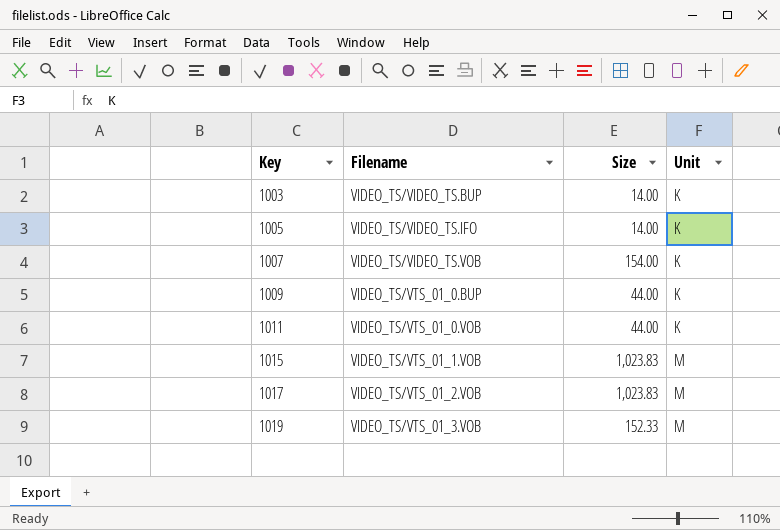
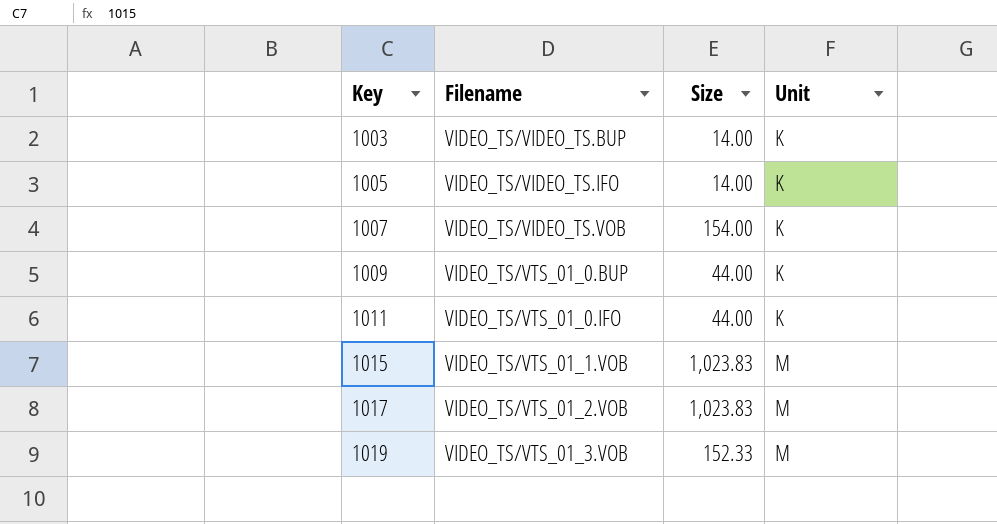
1011 | Filename: VIDEO_TS/VTS_01_0.VOB -> VIDEO_TS/VTS_01_0.IFO

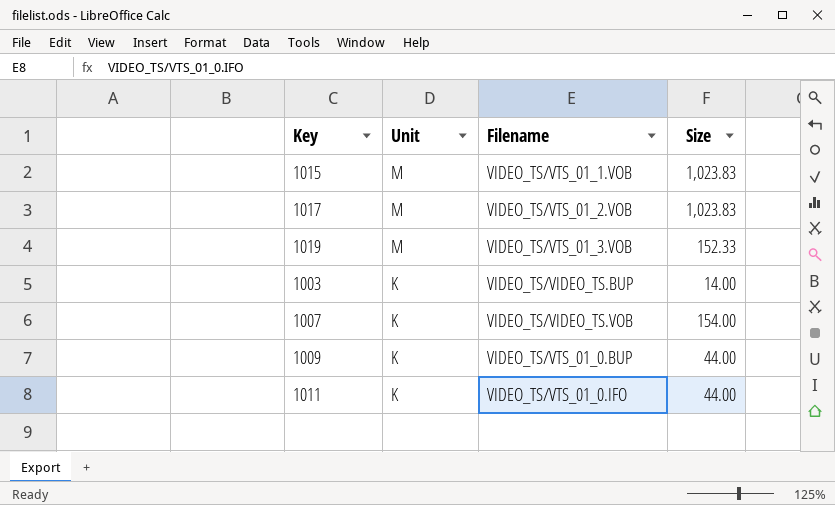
row order: Key ascending -> Unit descending
column Unit | position: 4 -> 2
row 1005: VIDEO_TS/VIDEO_TS.IFO | 14.00 | K -> none

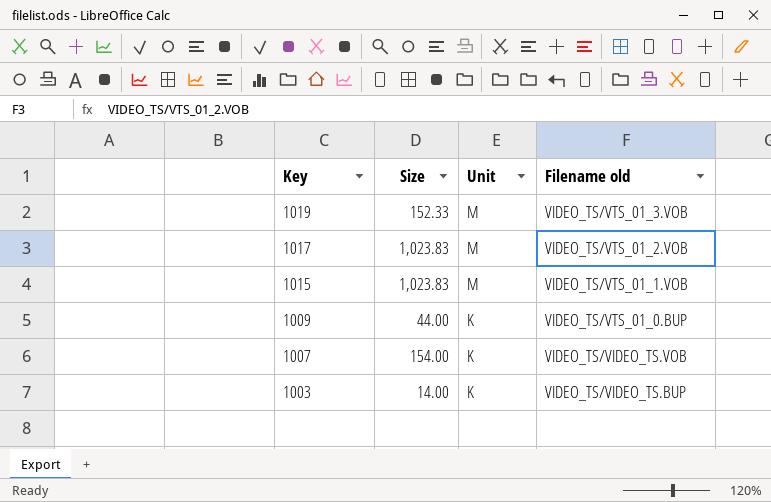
row order: Unit descending -> Key descending
column Size | position: 4 -> 2
column name: Filename -> Filename old
row 1011: K | VIDEO_TS/VTS_01_0.IFO | 44.00 -> none

